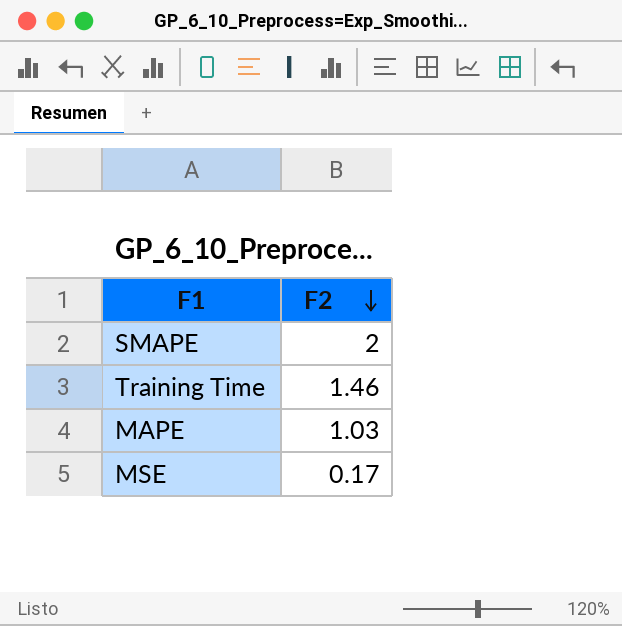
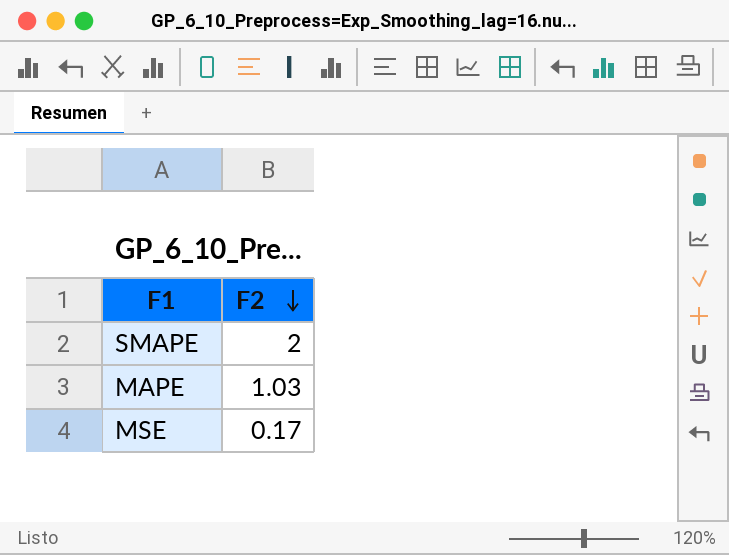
row Training Time: 1.46 -> none

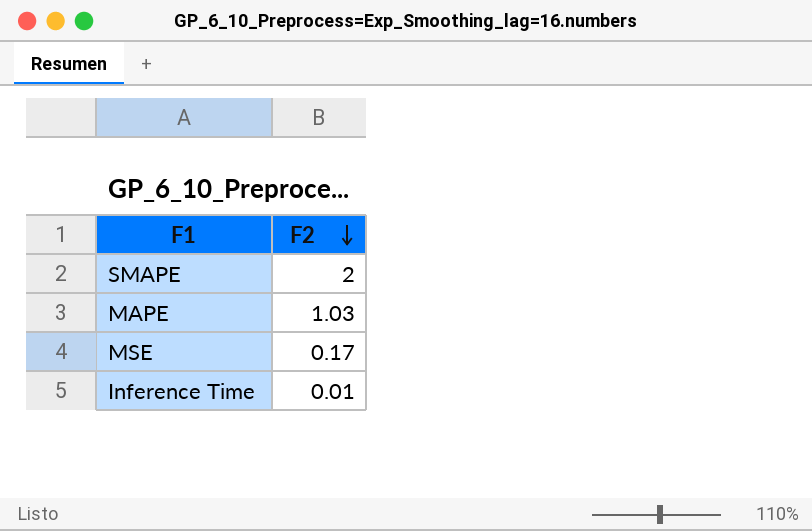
row Inference Time: none -> 0.01

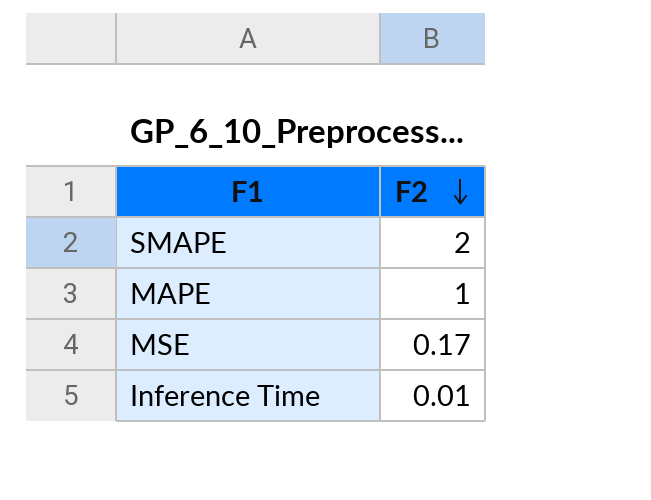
MAPE | F2: 1.03 -> 1

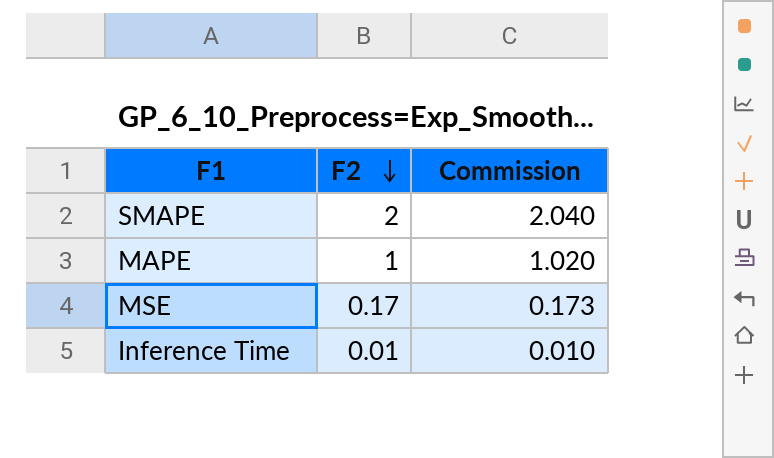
column Commission | formula: none -> [F2] * 1.02

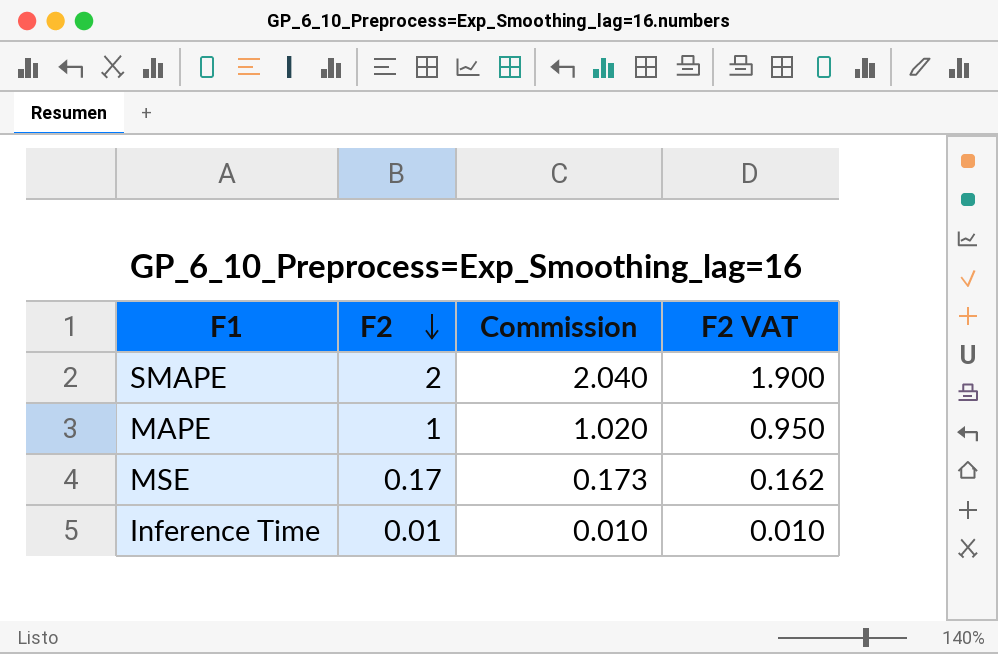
column F2 VAT | formula: none -> [F2] * 0.95

